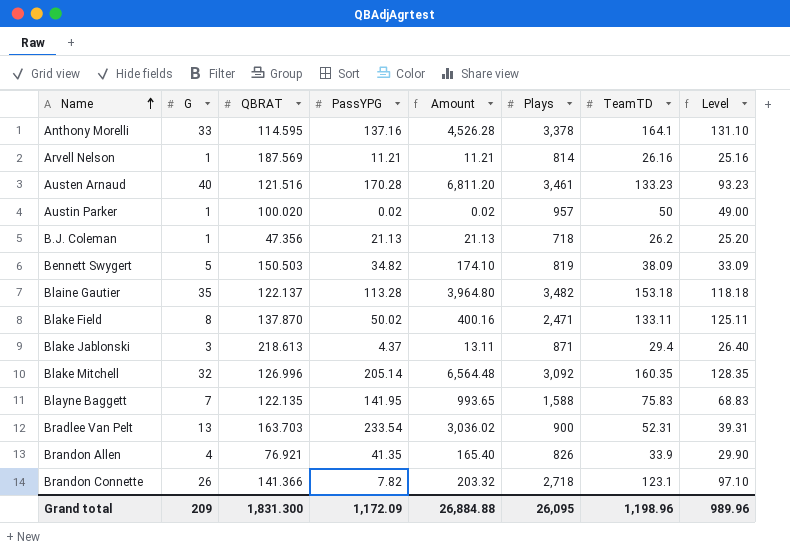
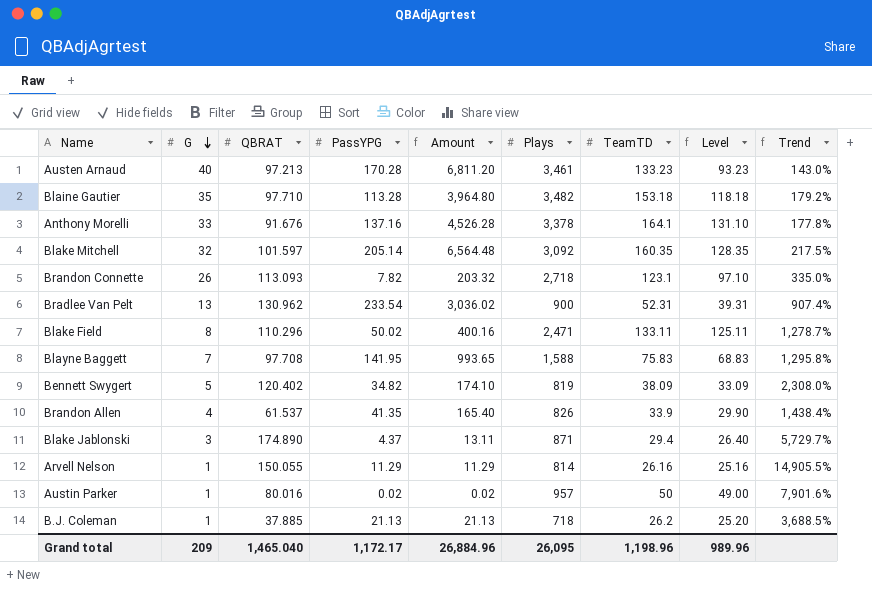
row order: Name ascending -> G descending
column Trend | formula: none -> ([QBRAT] - [G]) / [G]
Austen Arnaud | QBRAT: 121.516 -> 97.213
Blaine Gautier | QBRAT: 122.137 -> 97.710
Anthony Morelli | QBRAT: 114.595 -> 91.676
Blake Mitchell | QBRAT: 126.996 -> 101.597
Brandon Connette | QBRAT: 141.366 -> 113.093
Bradlee Van Pelt | QBRAT: 163.703 -> 130.962
Blake Field | QBRAT: 137.870 -> 110.296
Blayne Baggett | QBRAT: 122.135 -> 97.708
Bennett Swygert | QBRAT: 150.503 -> 120.402
Brandon Allen | QBRAT: 76.921 -> 61.537
Blake Jablonski | QBRAT: 218.613 -> 174.890
Arvell Nelson | QBRAT: 187.569 -> 150.055
Arvell Nelson | PassYPG: 11.21 -> 11.29
Arvell Nelson | Amount: 11.21 -> 11.29
Austin Parker | QBRAT: 100.020 -> 80.016
B.J. Coleman | QBRAT: 47.356 -> 37.885
Grand total | QBRAT: 1,831.300 -> 1,465.040
Grand total | PassYPG: 1,172.09 -> 1,172.17
Grand total | Amount: 26,884.88 -> 26,884.96

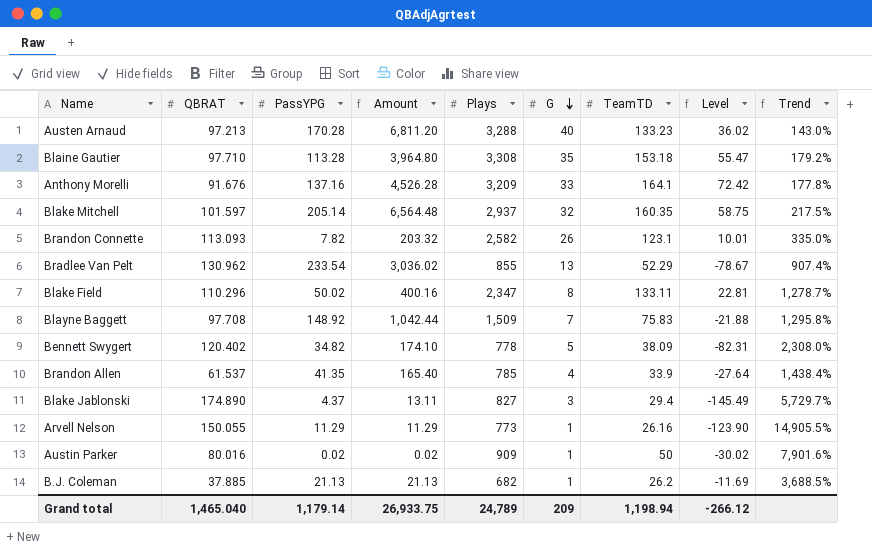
column G | position: 2 -> 6
column Level | formula: [TeamTD] - [G] -> [TeamTD] - [QBRAT]
Austen Arnaud | Plays: 3,461 -> 3,288
Blaine Gautier | Plays: 3,482 -> 3,308
Anthony Morelli | Plays: 3,378 -> 3,209
Blake Mitchell | Plays: 3,092 -> 2,937
Brandon Connette | Plays: 2,718 -> 2,582
Bradlee Van Pelt | Plays: 900 -> 855
Bradlee Van Pelt | TeamTD: 52.31 -> 52.29
Blake Field | Plays: 2,471 -> 2,347
Blayne Baggett | PassYPG: 141.95 -> 148.92
Blayne Baggett | Amount: 993.65 -> 1,042.44
Blayne Baggett | Plays: 1,588 -> 1,509
Bennett Swygert | Plays: 819 -> 778
Brandon Allen | Plays: 826 -> 785
Blake Jablonski | Plays: 871 -> 827
Arvell Nelson | Plays: 814 -> 773
Austin Parker | Plays: 957 -> 909
B.J. Coleman | Plays: 718 -> 682
Grand total | PassYPG: 1,172.17 -> 1,179.14
Grand total | Amount: 26,884.96 -> 26,933.75
Grand total | Plays: 26,095 -> 24,789
Grand total | TeamTD: 1,198.96 -> 1,198.94
Grand total | Level: 989.96 -> -266.12

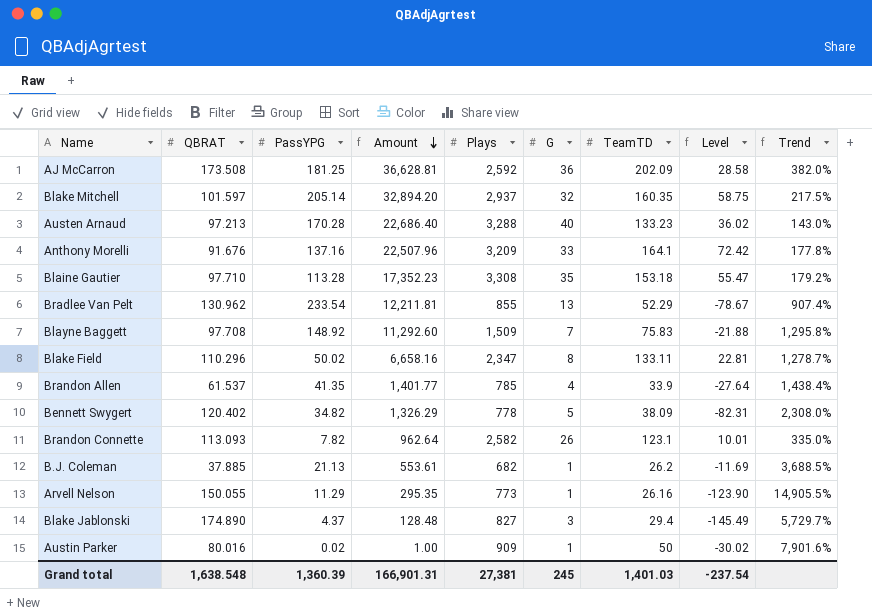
row order: G descending -> Amount descending
column Amount | formula: [PassYPG] * [G] -> [PassYPG] * [TeamTD]
row AJ McCarron: none -> 173.508 | 181.25 | 36,628.81 | 2,592 | 36 | 202.09 | 28.58 | 382.0%
Grand total | QBRAT: 1,465.040 -> 1,638.548
Grand total | PassYPG: 1,179.14 -> 1,360.39
Grand total | Amount: 26,933.75 -> 166,901.31
Grand total | Plays: 24,789 -> 27,381
Grand total | G: 209 -> 245
Grand total | TeamTD: 1,198.94 -> 1,401.03
Grand total | Level: -266.12 -> -237.54

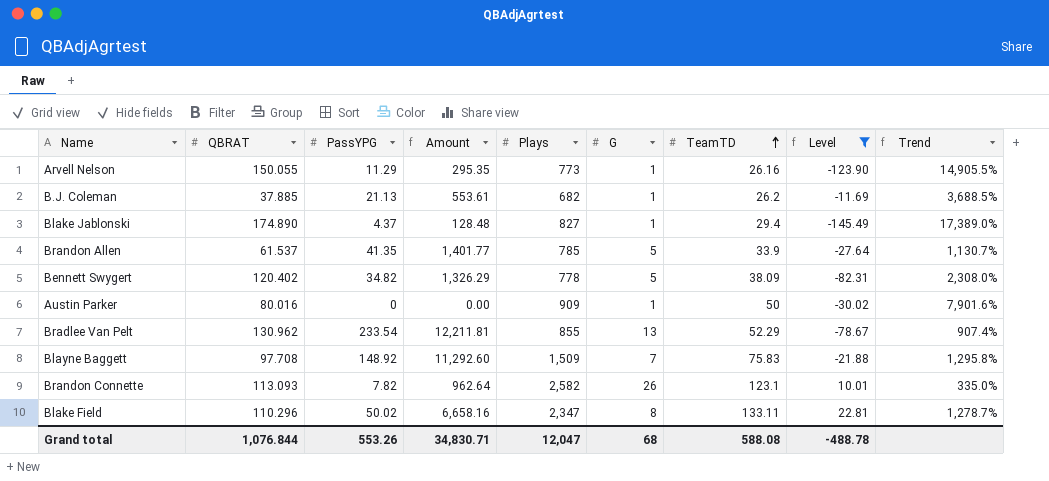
filter: none -> Level <= 22.81
row order: Amount descending -> TeamTD ascending
Blake Jablonski | G: 3 -> 1
Blake Jablonski | Trend: 5,729.7% -> 17,389.0%
Brandon Allen | G: 4 -> 5
Brandon Allen | Trend: 1,438.4% -> 1,130.7%
Austin Parker | PassYPG: 0.02 -> 0
Austin Parker | Amount: 1.00 -> 0.00
Grand total | QBRAT: 1,638.548 -> 1,076.844
Grand total | PassYPG: 1,360.39 -> 553.26
Grand total | Amount: 166,901.31 -> 34,830.71
Grand total | Plays: 27,381 -> 12,047
Grand total | G: 245 -> 68
Grand total | TeamTD: 1,401.03 -> 588.08
Grand total | Level: -237.54 -> -488.78

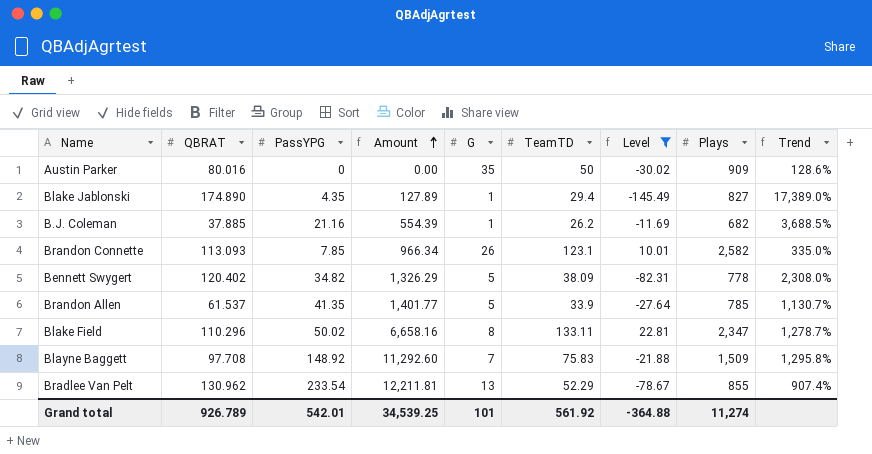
row order: TeamTD ascending -> Amount ascending
column Plays | position: 5 -> 8
row Arvell Nelson: 150.055 | 11.29 | 295.35 | 773 | 1 | 26.16 | -123.90 | 14,905.5% -> none
Austin Parker | G: 1 -> 35
Austin Parker | Trend: 7,901.6% -> 128.6%
Blake Jablonski | PassYPG: 4.37 -> 4.35
Blake Jablonski | Amount: 128.48 -> 127.89
B.J. Coleman | PassYPG: 21.13 -> 21.16
B.J. Coleman | Amount: 553.61 -> 554.39
Brandon Connette | PassYPG: 7.82 -> 7.85
Brandon Connette | Amount: 962.64 -> 966.34
Grand total | QBRAT: 1,076.844 -> 926.789
Grand total | PassYPG: 553.26 -> 542.01
Grand total | Amount: 34,830.71 -> 34,539.25
Grand total | G: 68 -> 101
Grand total | TeamTD: 588.08 -> 561.92
Grand total | Level: -488.78 -> -364.88
Grand total | Plays: 12,047 -> 11,274

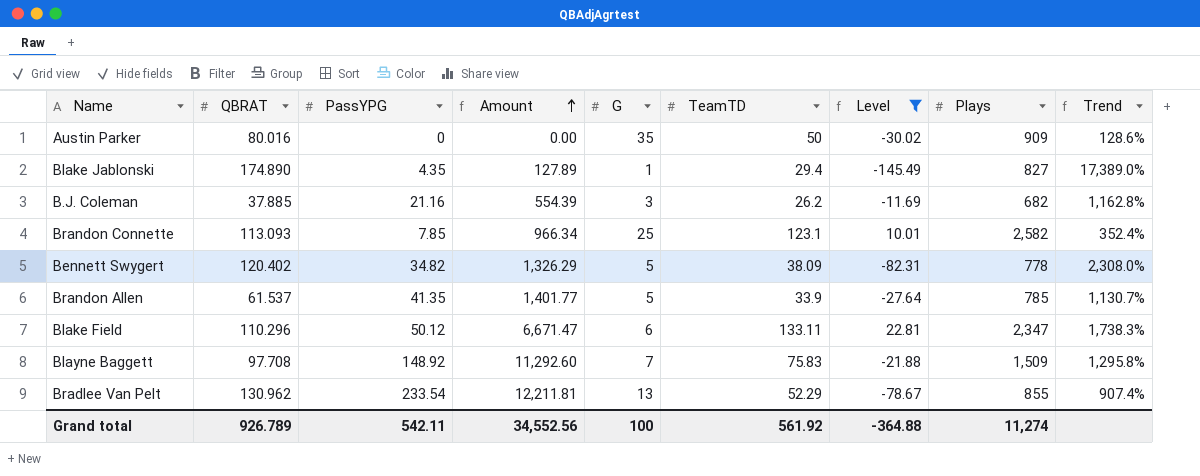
B.J. Coleman | G: 1 -> 3
B.J. Coleman | Trend: 3,688.5% -> 1,162.8%
Brandon Connette | G: 26 -> 25
Brandon Connette | Trend: 335.0% -> 352.4%
Blake Field | PassYPG: 50.02 -> 50.12
Blake Field | Amount: 6,658.16 -> 6,671.47
Blake Field | G: 8 -> 6
Blake Field | Trend: 1,278.7% -> 1,738.3%
Grand total | PassYPG: 542.01 -> 542.11
Grand total | Amount: 34,539.25 -> 34,552.56
Grand total | G: 101 -> 100

